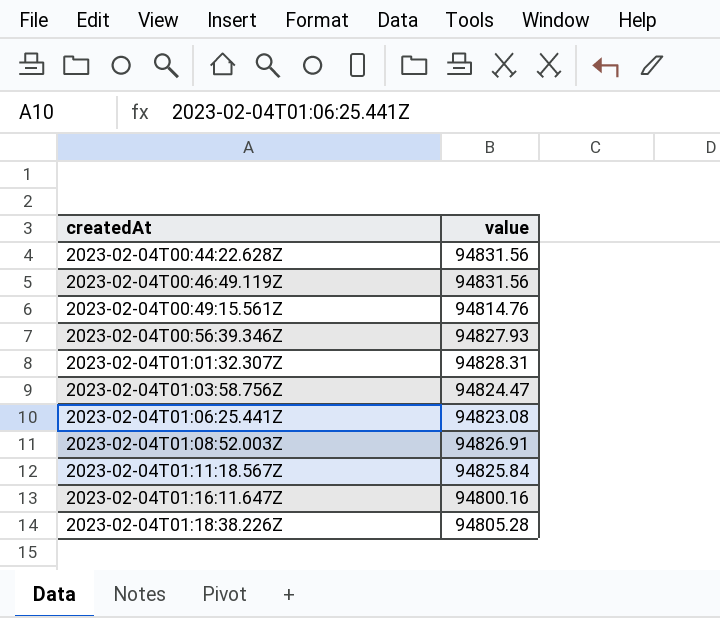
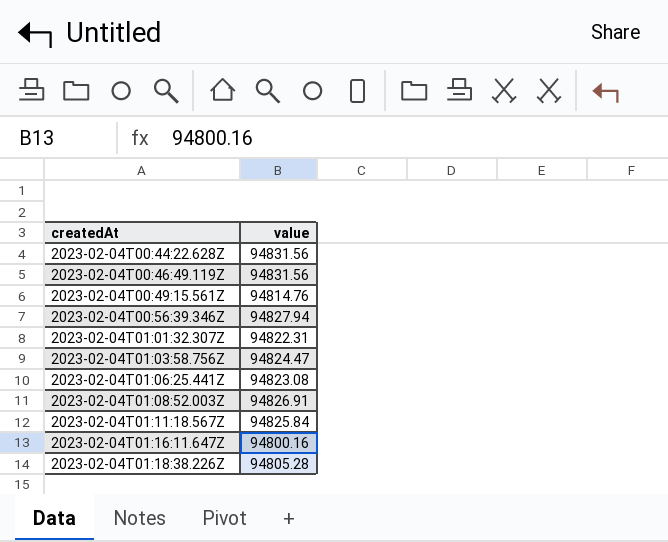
2023-02-04T00:56:39.346Z | value: 94827.93 -> 94827.94
2023-02-04T01:01:32.307Z | value: 94828.31 -> 94822.31

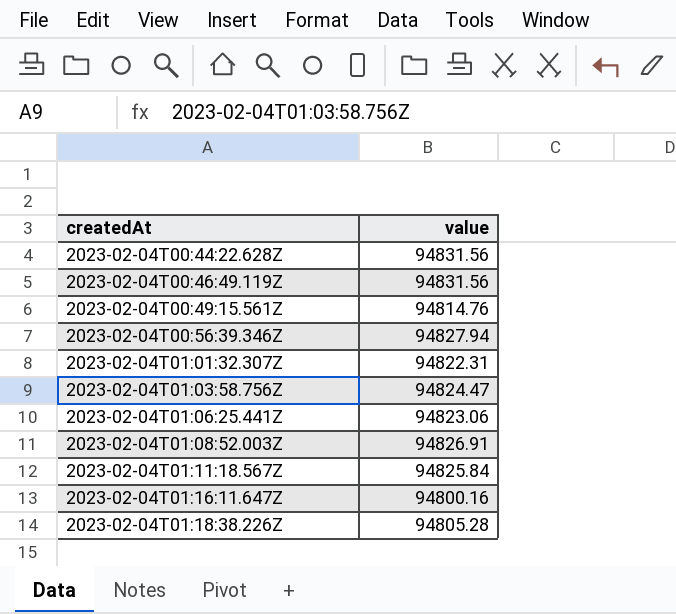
2023-02-04T01:06:25.441Z | value: 94823.08 -> 94823.06

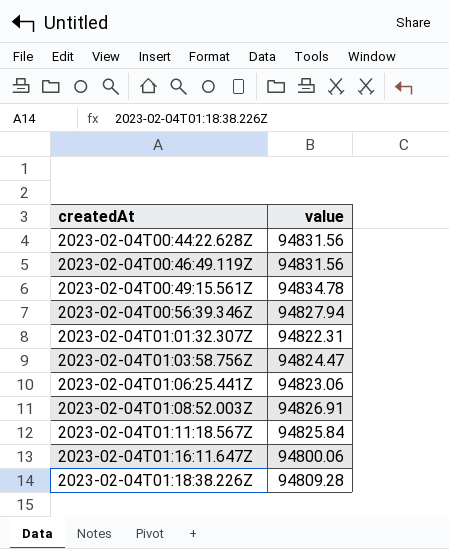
2023-02-04T00:49:15.561Z | value: 94814.76 -> 94834.78
2023-02-04T01:16:11.647Z | value: 94800.16 -> 94800.06
2023-02-04T01:18:38.226Z | value: 94805.28 -> 94809.28

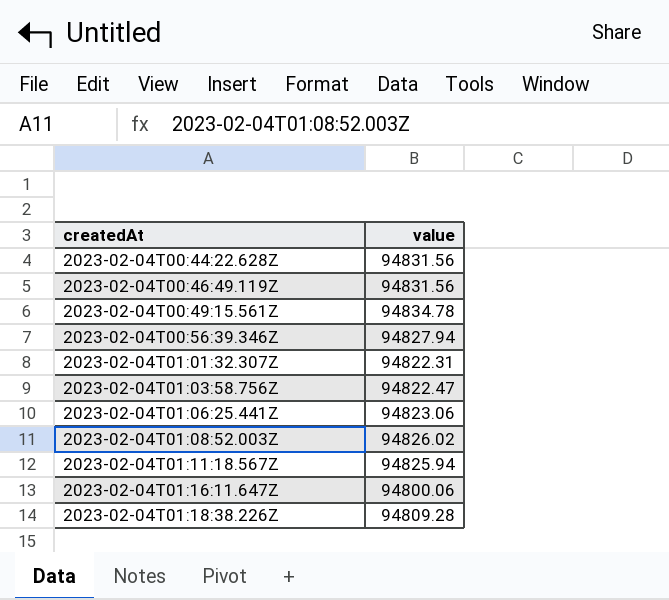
2023-02-04T01:03:58.756Z | value: 94824.47 -> 94822.47
2023-02-04T01:08:52.003Z | value: 94826.91 -> 94826.02
2023-02-04T01:11:18.567Z | value: 94825.84 -> 94825.94

